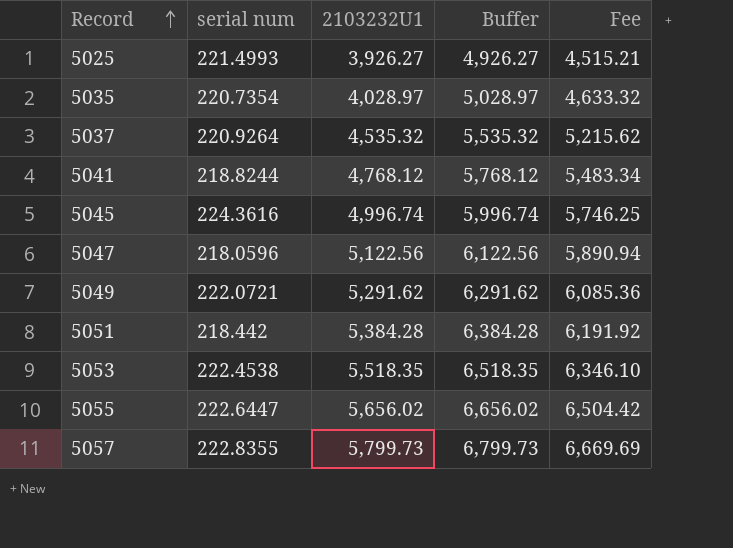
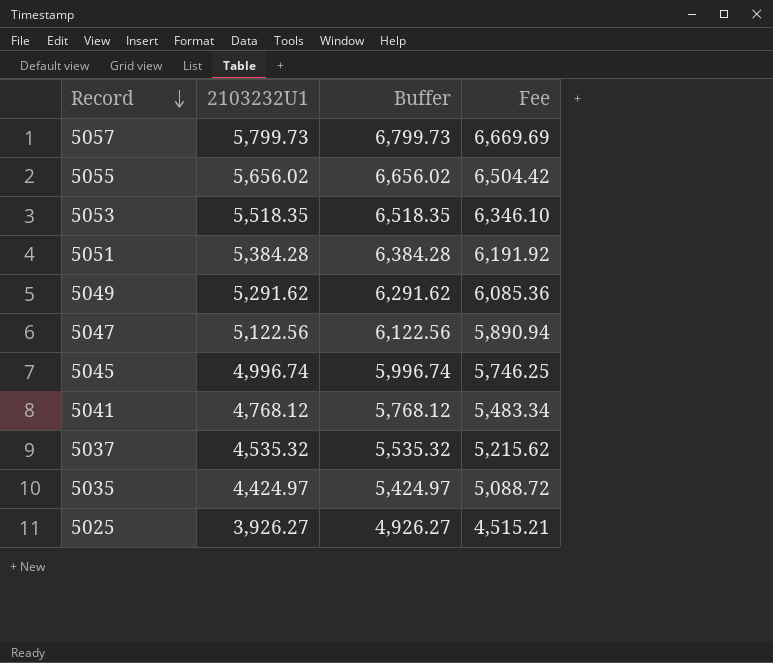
row order: Record ascending -> Record descending
column serial num | position: 2 -> none
5035 | 2103232U1: 4,028.97 -> 4,424.97
5035 | Buffer: 5,028.97 -> 5,424.97
5035 | Fee: 4,633.32 -> 5,088.72

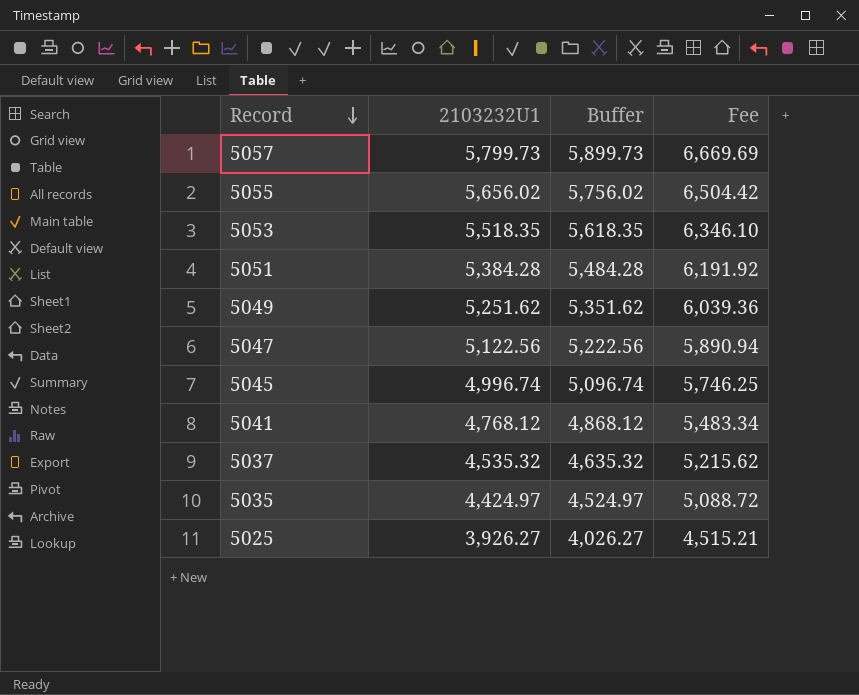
column Buffer | formula: [2103232U1] + 1000 -> [2103232U1] + 100
5049 | 2103232U1: 5,291.62 -> 5,251.62
5049 | Fee: 6,085.36 -> 6,039.36

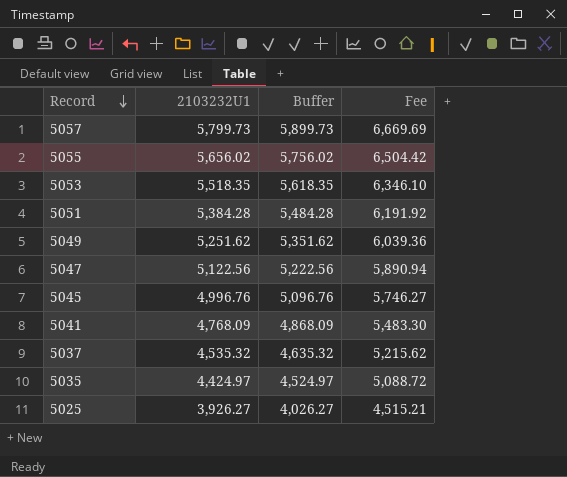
5045 | 2103232U1: 4,996.74 -> 4,996.76
5045 | Buffer: 5,096.74 -> 5,096.76
5045 | Fee: 5,746.25 -> 5,746.27
5041 | 2103232U1: 4,768.12 -> 4,768.09
5041 | Buffer: 4,868.12 -> 4,868.09
5041 | Fee: 5,483.34 -> 5,483.30

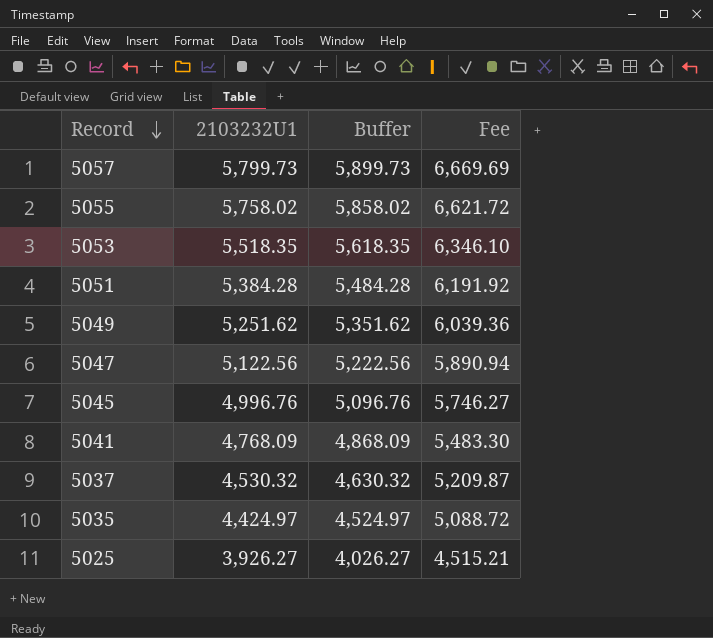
5055 | 2103232U1: 5,656.02 -> 5,758.02
5055 | Buffer: 5,756.02 -> 5,858.02
5055 | Fee: 6,504.42 -> 6,621.72
5037 | 2103232U1: 4,535.32 -> 4,530.32
5037 | Buffer: 4,635.32 -> 4,630.32
5037 | Fee: 5,215.62 -> 5,209.87

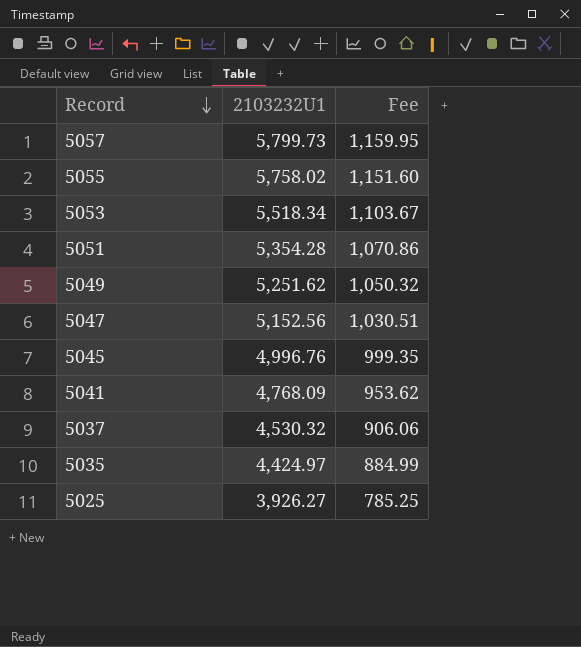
column Buffer | formula: [2103232U1] + 100 -> none
column Fee | formula: [2103232U1] * 1.15 -> [2103232U1] * 0.2
5053 | 2103232U1: 5,518.35 -> 5,518.34
5051 | 2103232U1: 5,384.28 -> 5,354.28
5047 | 2103232U1: 5,122.56 -> 5,152.56

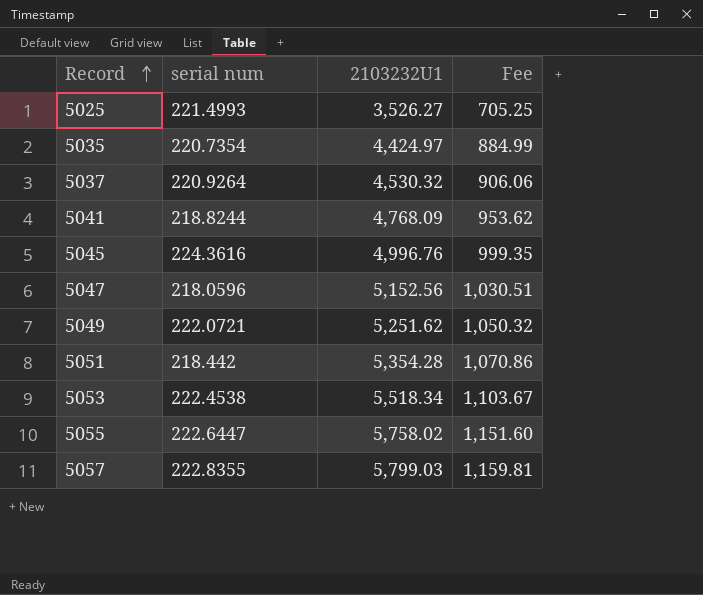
row order: Record descending -> Record ascending
column serial num | position: none -> 2
5025 | 2103232U1: 3,926.27 -> 3,526.27
5025 | Fee: 785.25 -> 705.25
5057 | 2103232U1: 5,799.73 -> 5,799.03
5057 | Fee: 1,159.95 -> 1,159.81

